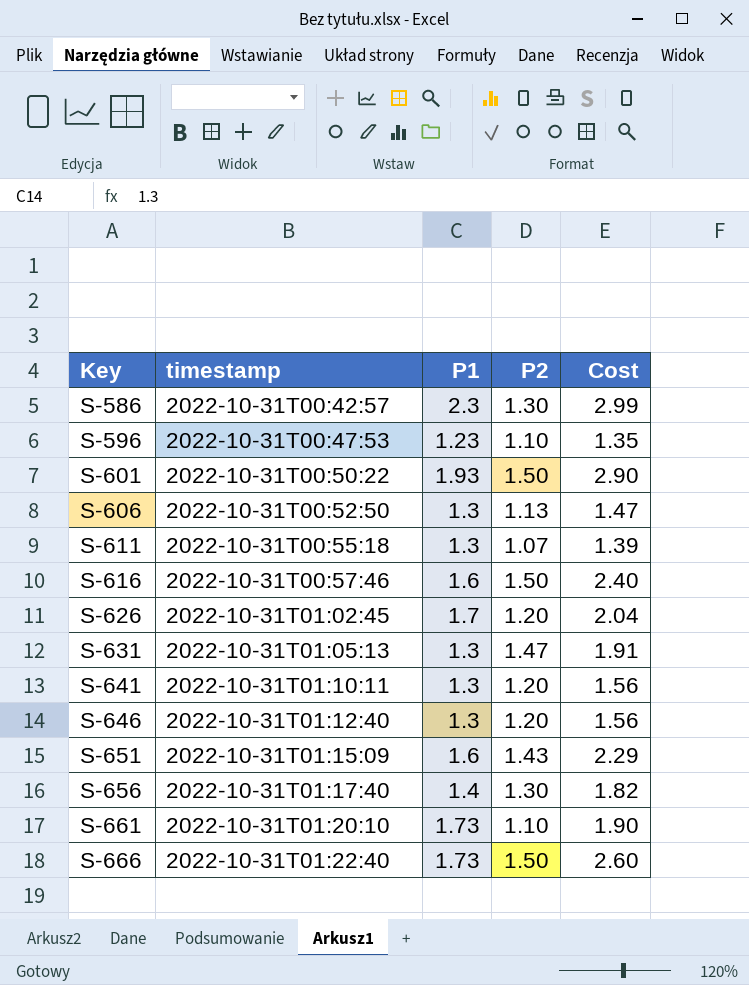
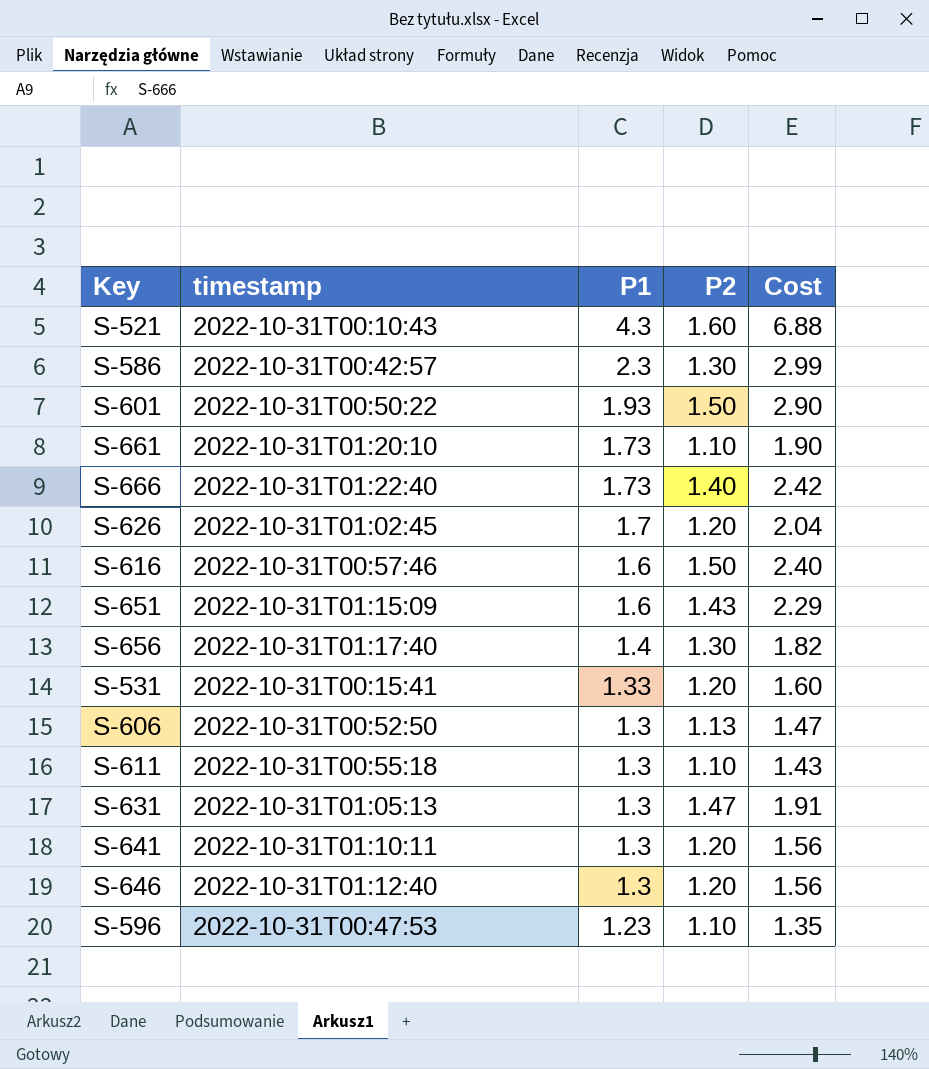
row order: Key ascending -> P1 descending
row S-521: none -> 2022-10-31T00:10:43 | 4.3 | 1.60 | 6.88
S-666 | P2: 1.50 -> 1.40
S-666 | Cost: 2.60 -> 2.42
row S-531: none -> 2022-10-31T00:15:41 | 1.33 | 1.20 | 1.60
S-611 | P2: 1.07 -> 1.10
S-611 | Cost: 1.39 -> 1.43

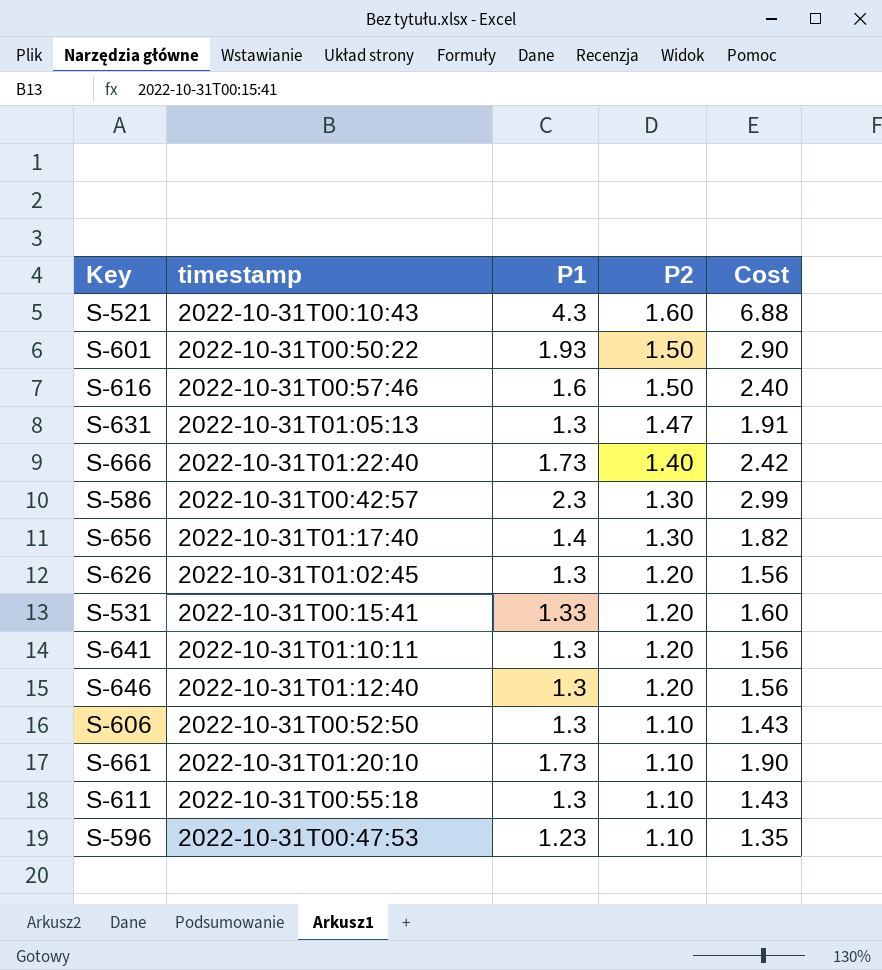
row order: P1 descending -> P2 descending
row S-651: 2022-10-31T01:15:09 | 1.6 | 1.43 | 2.29 -> none
S-626 | P1: 1.7 -> 1.3
S-626 | Cost: 2.04 -> 1.56
S-606 | P2: 1.13 -> 1.10
S-606 | Cost: 1.47 -> 1.43

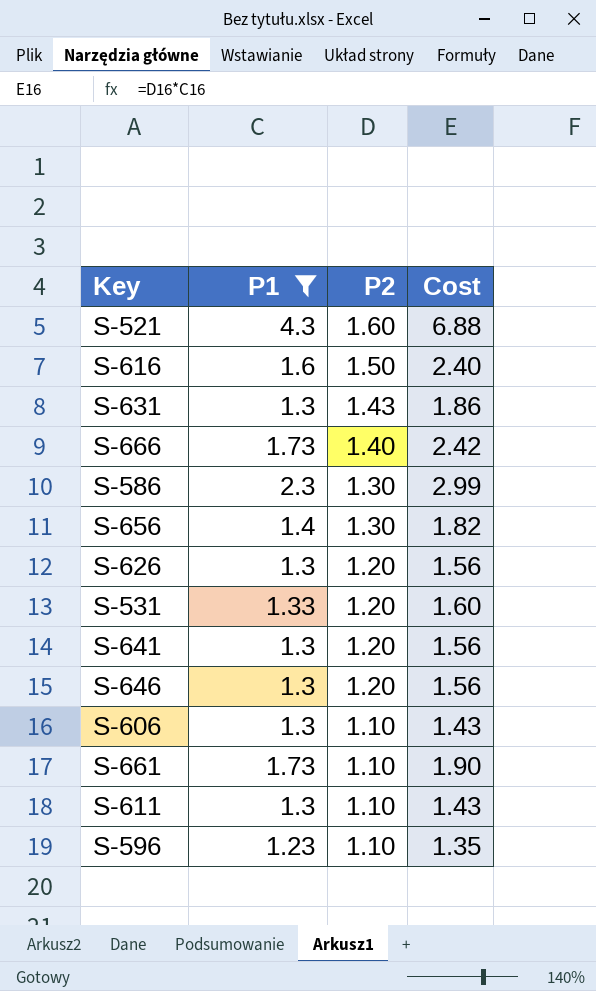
filter: none -> P1 != 1.93
column timestamp | position: 2 -> none
S-631 | P2: 1.47 -> 1.43
S-631 | Cost: 1.91 -> 1.86

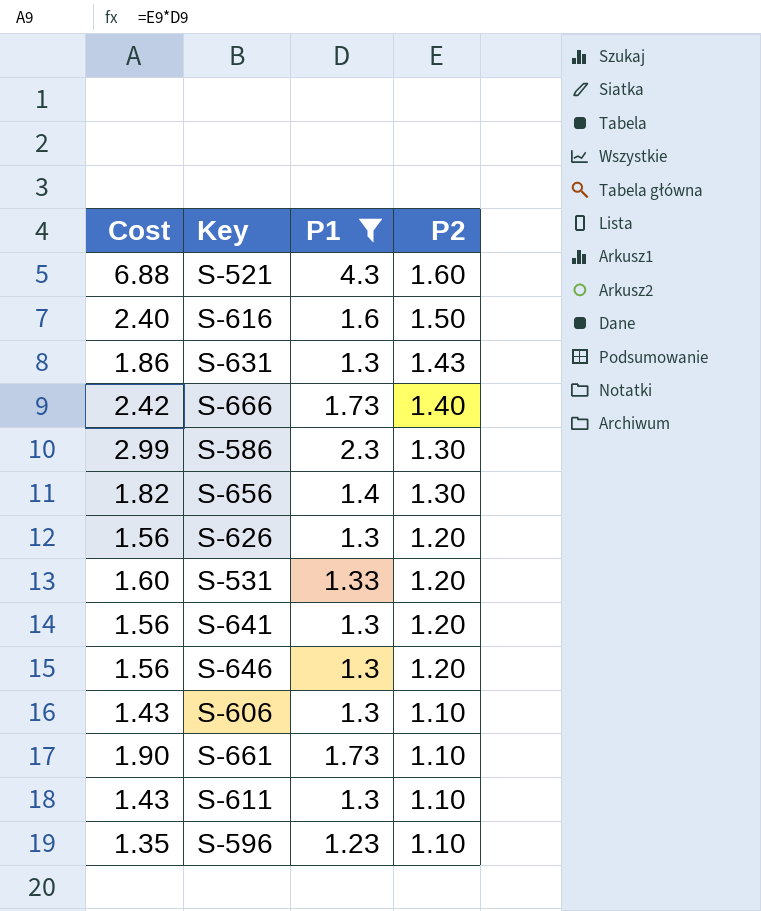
column Cost | position: 4 -> 1

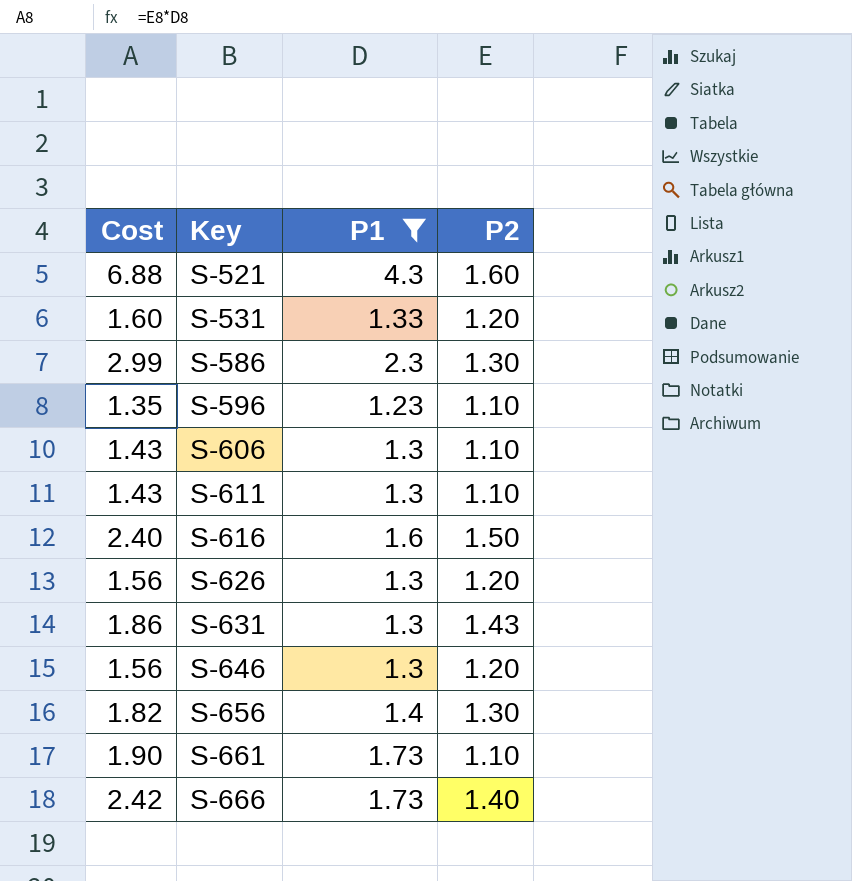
row order: P2 descending -> Key ascending
row S-641: 1.56 | 1.3 | 1.20 -> none

